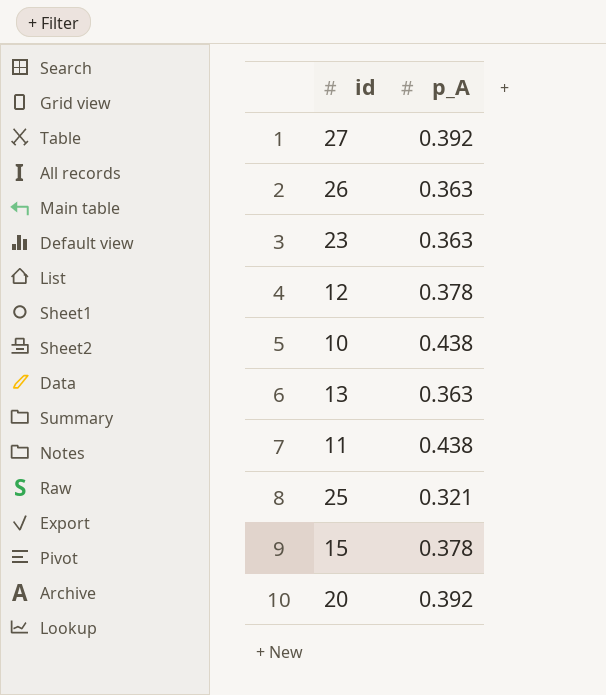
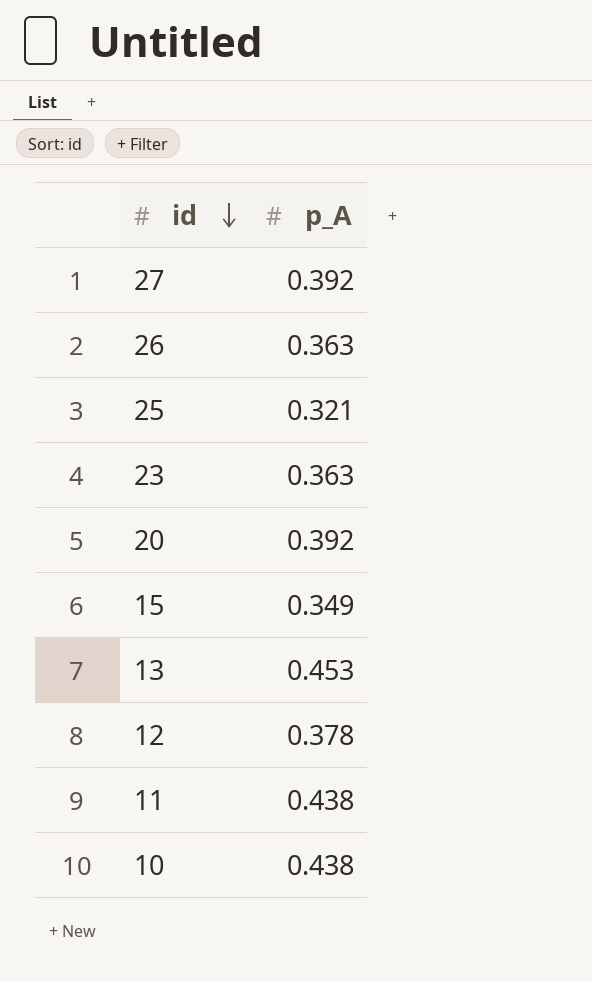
row order: none -> id descending
15 | p_A: 0.378 -> 0.349
13 | p_A: 0.363 -> 0.453

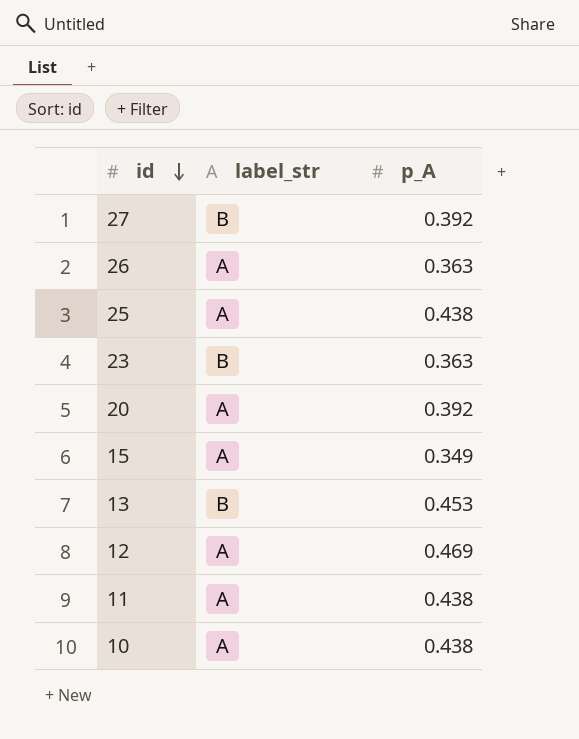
column label_str | position: none -> 2
25 | p_A: 0.321 -> 0.438
12 | p_A: 0.378 -> 0.469

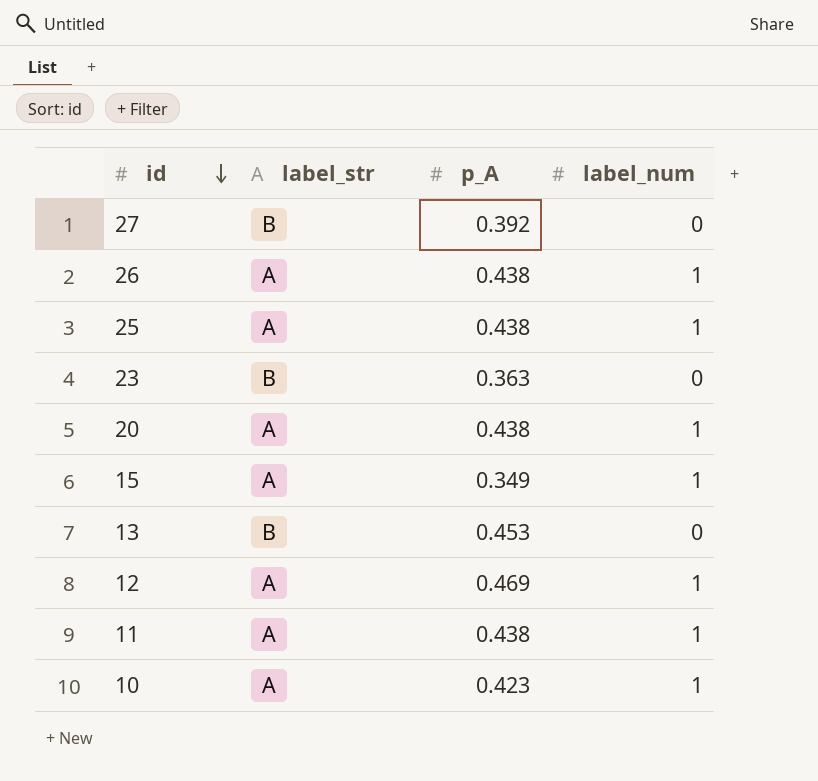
column label_num | position: none -> 4
26 | p_A: 0.363 -> 0.438
20 | p_A: 0.392 -> 0.438
10 | p_A: 0.438 -> 0.423

